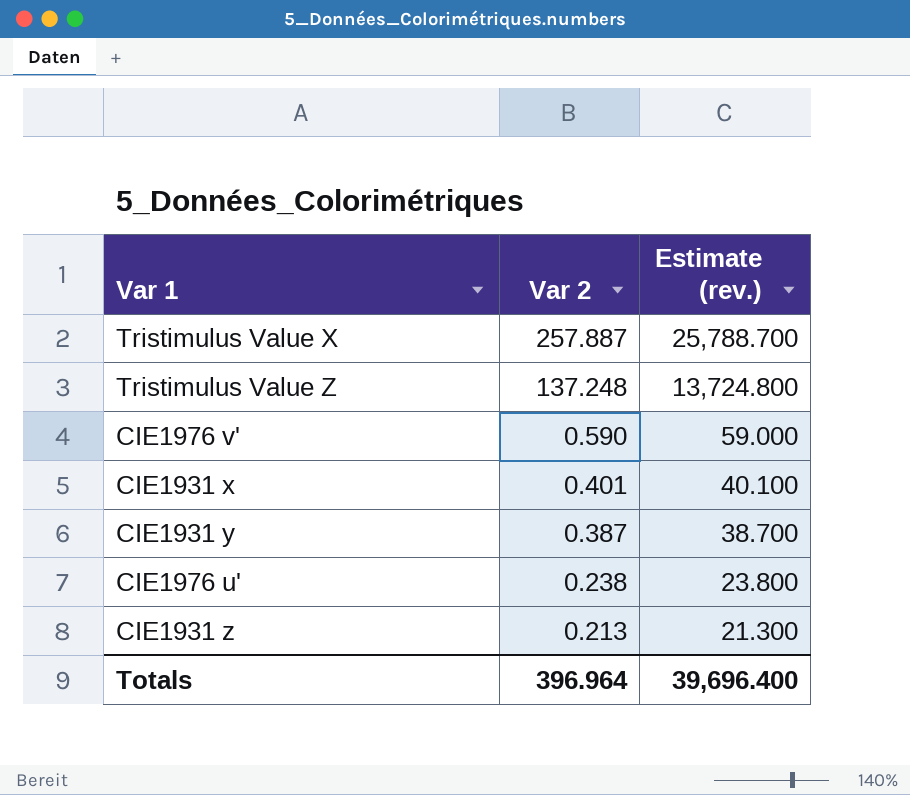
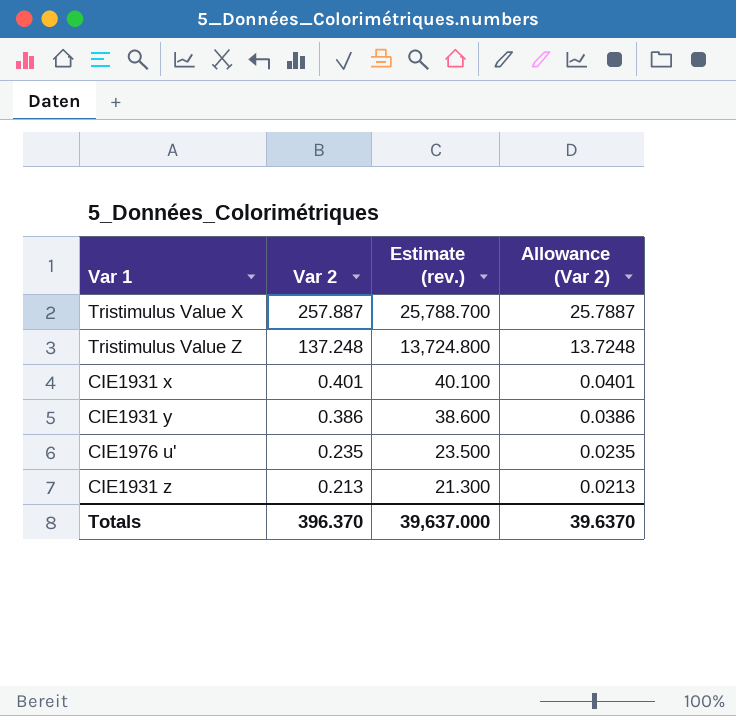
column Allowance (Var 2) | formula: none -> [Var 2] * 0.1
row CIE1976 v': 0.590 | 59.000 -> none
CIE1931 y | Var 2: 0.387 -> 0.386
CIE1931 y | Estimate (rev.): 38.700 -> 38.600
CIE1976 u' | Var 2: 0.238 -> 0.235
CIE1976 u' | Estimate (rev.): 23.800 -> 23.500
Totals | Var 2: 396.964 -> 396.370
Totals | Estimate (rev.): 39,696.400 -> 39,637.000

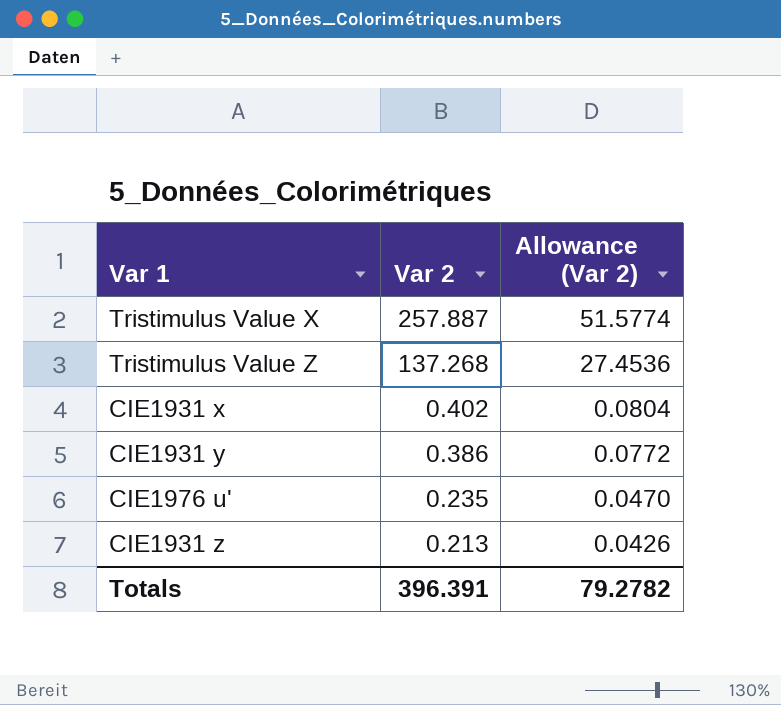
column Estimate (rev.) | formula: [Var 2] * 100 -> none
column Allowance (Var 2) | formula: [Var 2] * 0.1 -> [Var 2] * 0.2
Tristimulus Value Z | Var 2: 137.248 -> 137.268
CIE1931 x | Var 2: 0.401 -> 0.402
Totals | Var 2: 396.370 -> 396.391
Totals | Allowance (Var 2): 39.6370 -> 79.2782

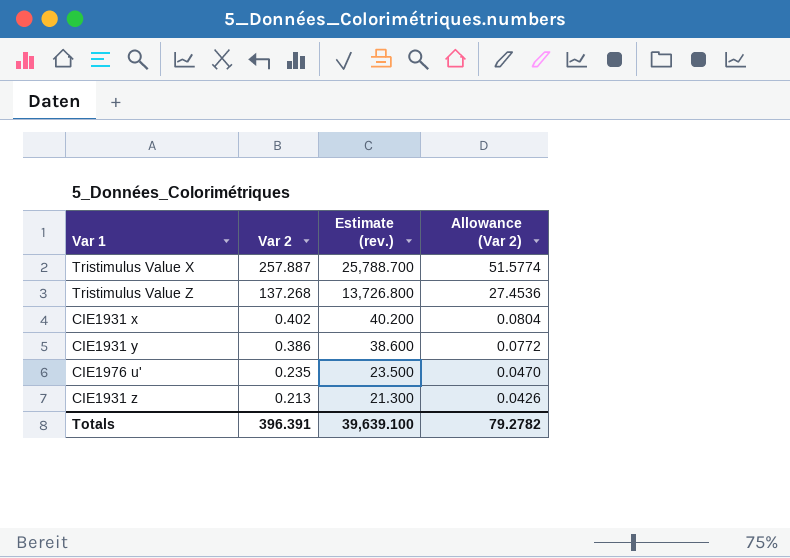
column Estimate (rev.) | formula: none -> [Var 2] * 100

